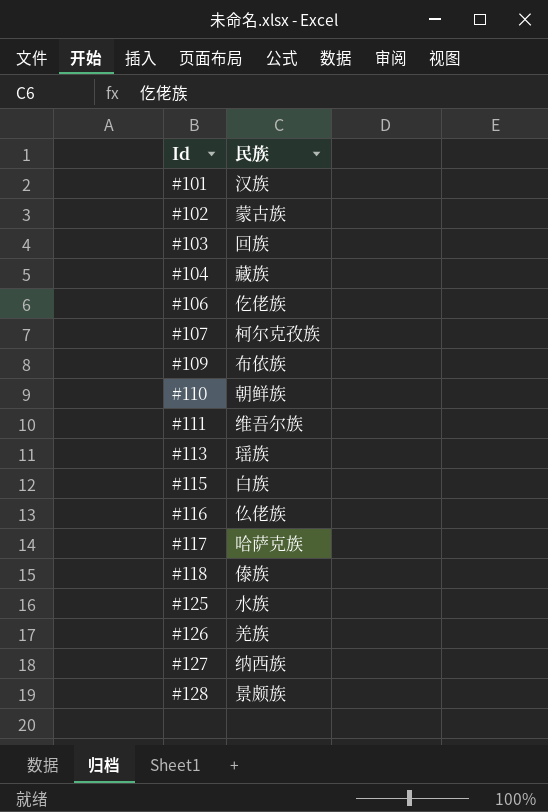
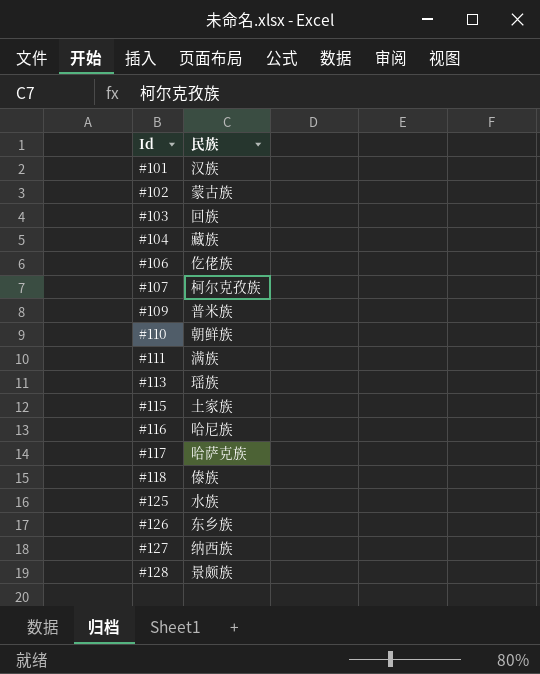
#109 | 民族: 布依族 -> 普米族
#111 | 民族: 维吾尔族 -> 满族
#115 | 民族: 白族 -> 土家族
#116 | 民族: 仫佬族 -> 哈尼族
#126 | 民族: 羌族 -> 东乡族

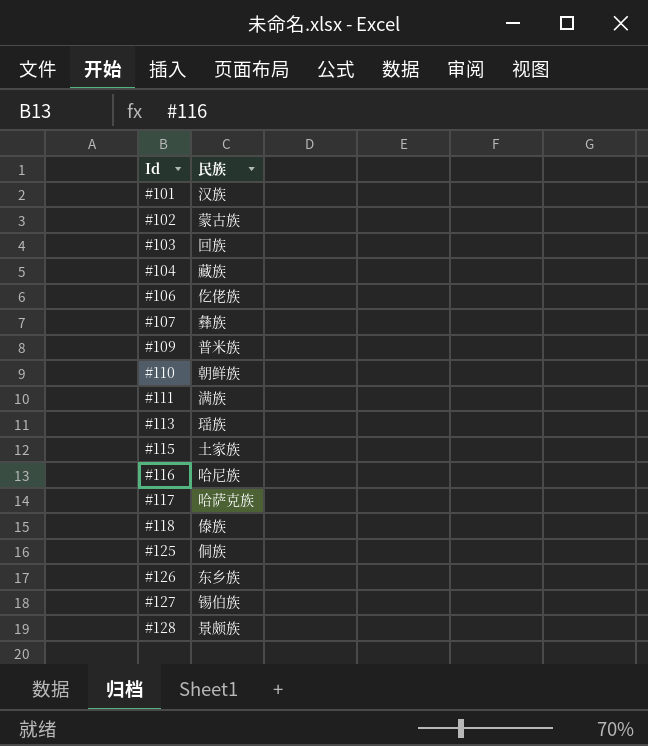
#107 | 民族: 柯尔克孜族 -> 彝族
#125 | 民族: 水族 -> 侗族
#127 | 民族: 纳西族 -> 锡伯族

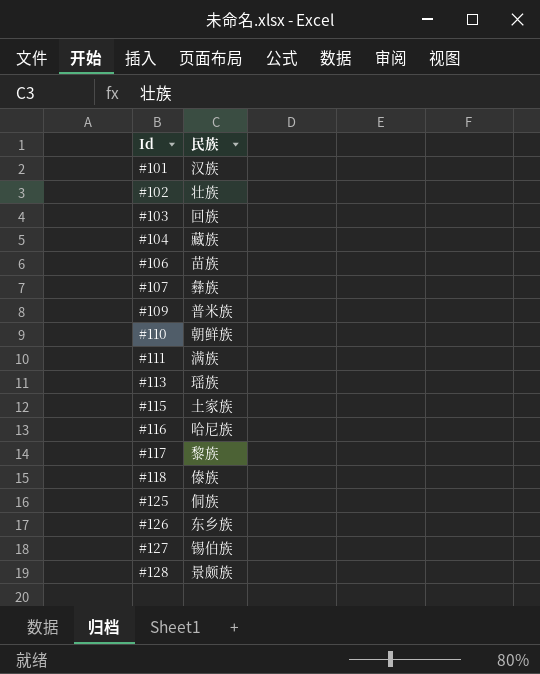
#102 | 民族: 蒙古族 -> 壮族
#106 | 民族: 仡佬族 -> 苗族
#117 | 民族: 哈萨克族 -> 黎族

